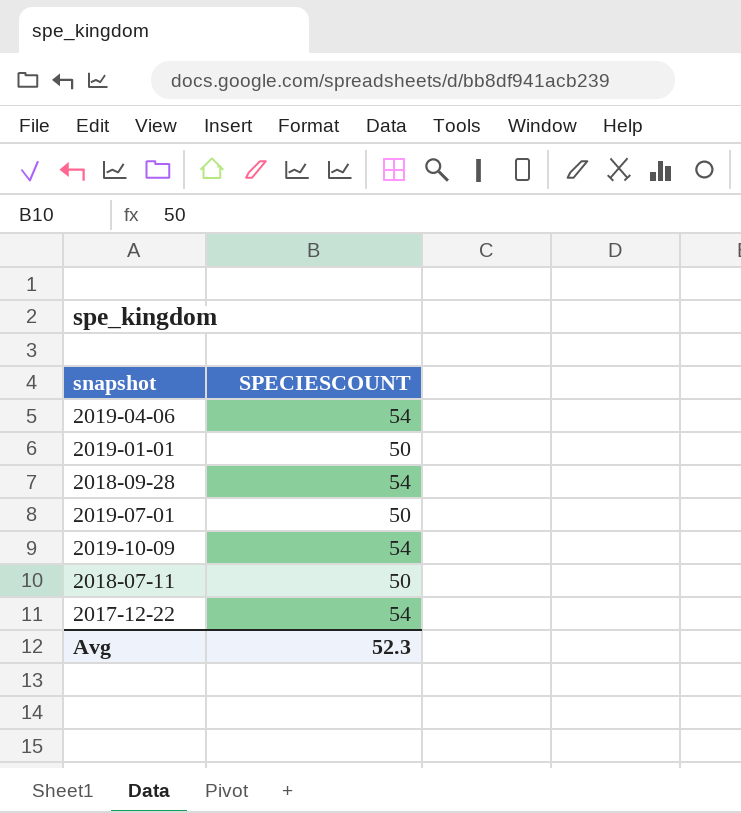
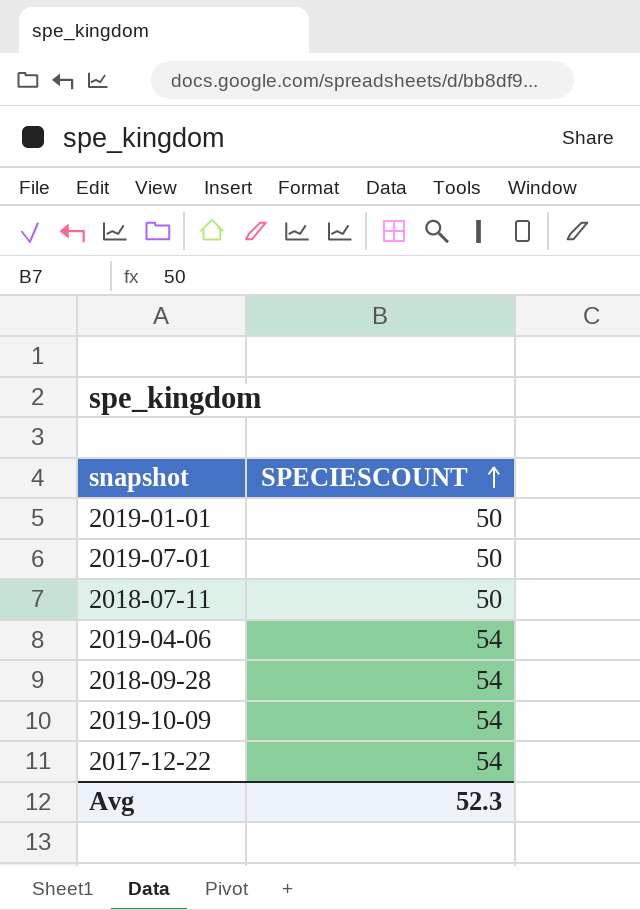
row order: none -> SPECIESCOUNT ascending

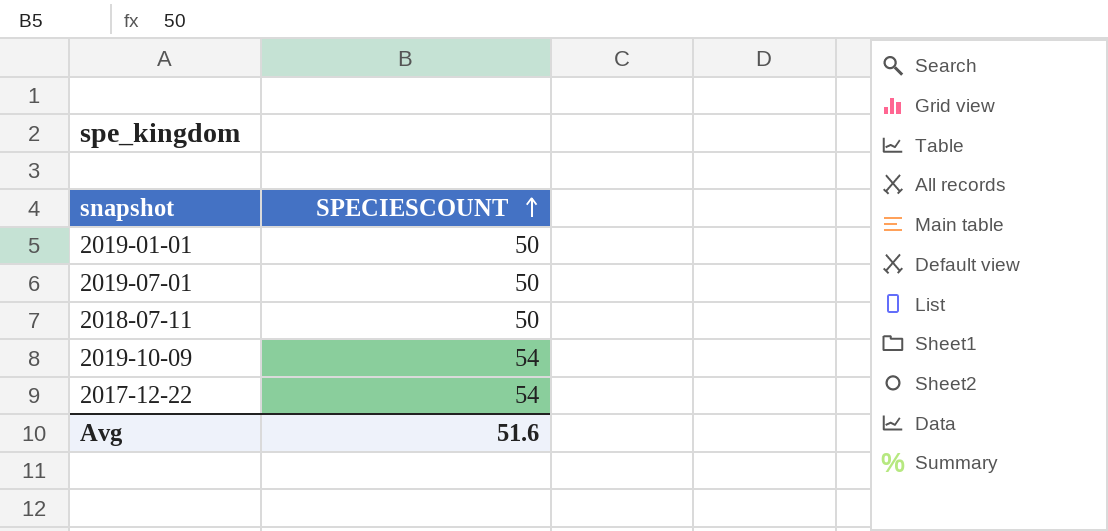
row 2019-04-06: 54 -> none
row 2018-09-28: 54 -> none
Avg | SPECIESCOUNT: 52.3 -> 51.6

